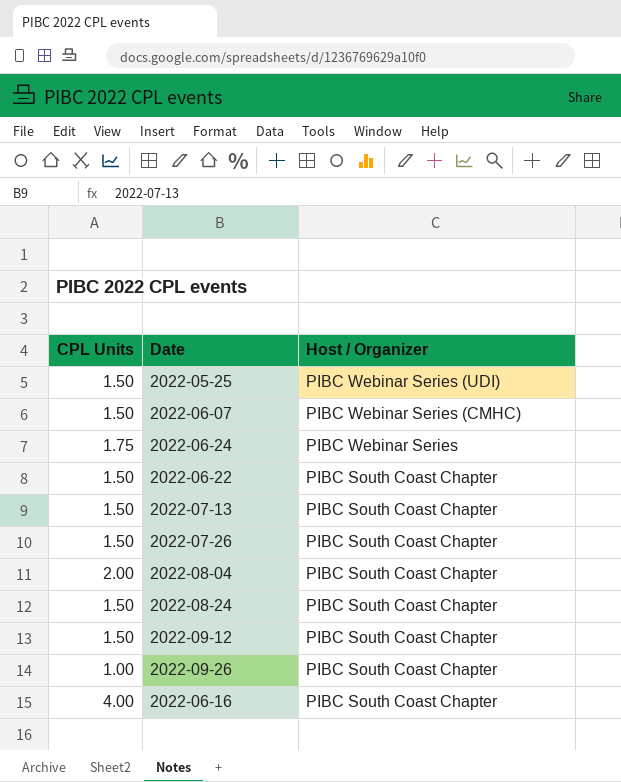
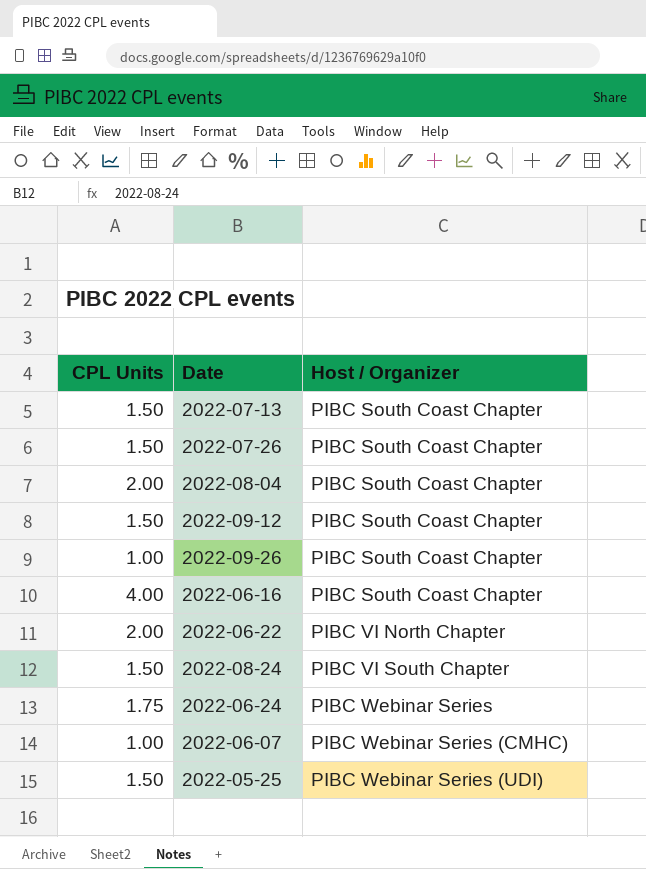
row order: Host / Organizer descending -> Host / Organizer ascending
2022-06-22 | CPL Units: 1.50 -> 2.00
2022-06-22 | Host / Organizer: PIBC South Coast Chapter -> PIBC VI North Chapter
2022-08-24 | Host / Organizer: PIBC South Coast Chapter -> PIBC VI South Chapter
2022-06-07 | CPL Units: 1.50 -> 1.00

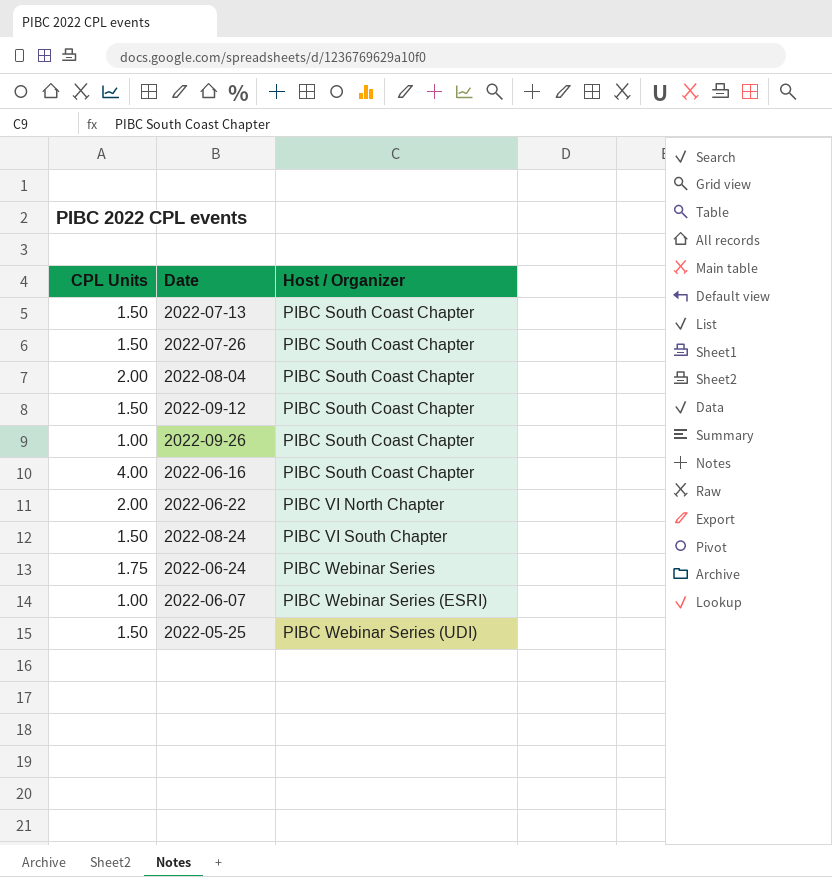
2022-06-07 | Host / Organizer: PIBC Webinar Series (CMHC) -> PIBC Webinar Series (ESRI)

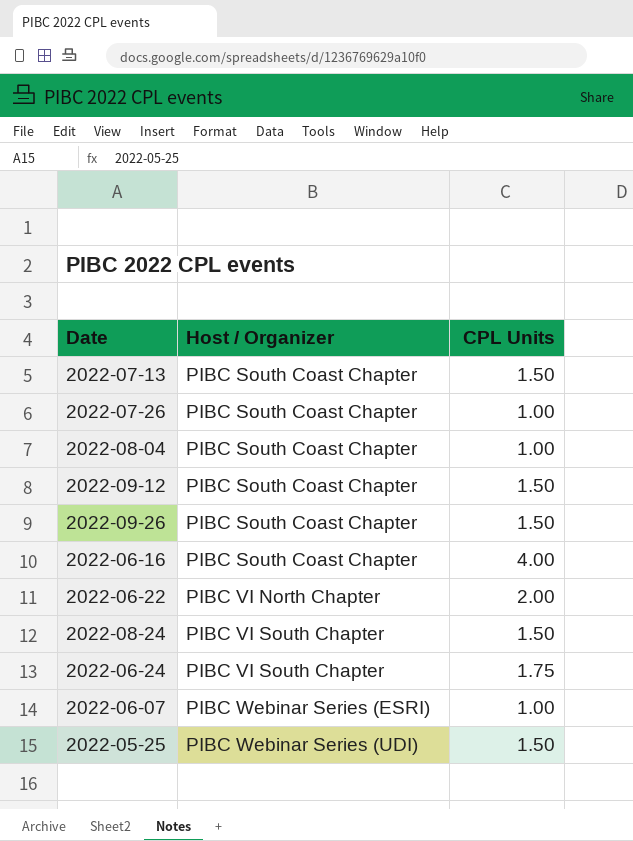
column CPL Units | position: 1 -> 3
2022-07-26 | CPL Units: 1.50 -> 1.00
2022-08-04 | CPL Units: 2.00 -> 1.00
2022-09-26 | CPL Units: 1.00 -> 1.50
2022-06-24 | Host / Organizer: PIBC Webinar Series -> PIBC VI South Chapter

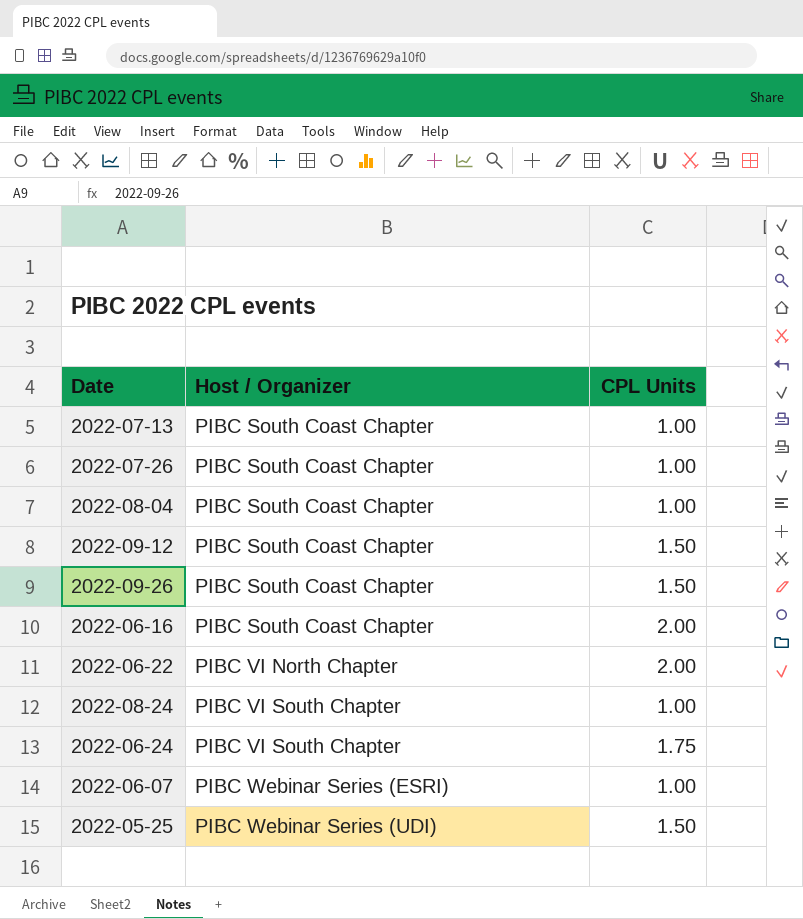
2022-07-13 | CPL Units: 1.50 -> 1.00
2022-06-16 | CPL Units: 4.00 -> 2.00
2022-08-24 | CPL Units: 1.50 -> 1.00

